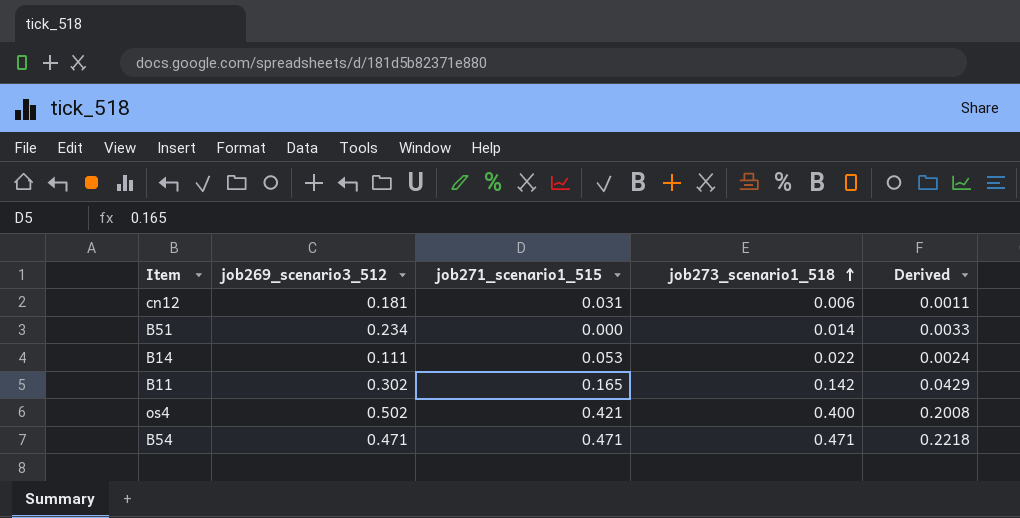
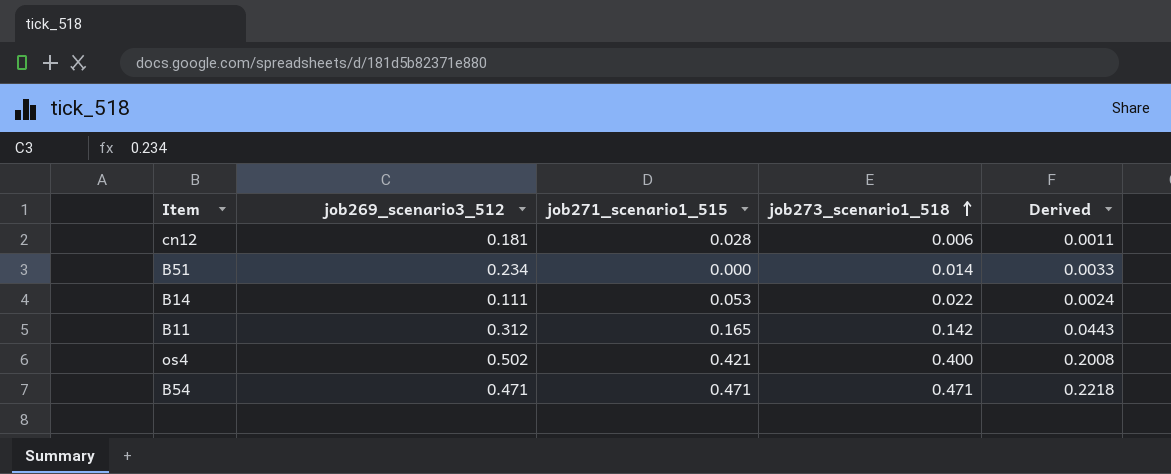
cn12 | job271_scenario1_515: 0.031 -> 0.028
B11 | job269_scenario3_512: 0.302 -> 0.312
B11 | Derived: 0.0429 -> 0.0443

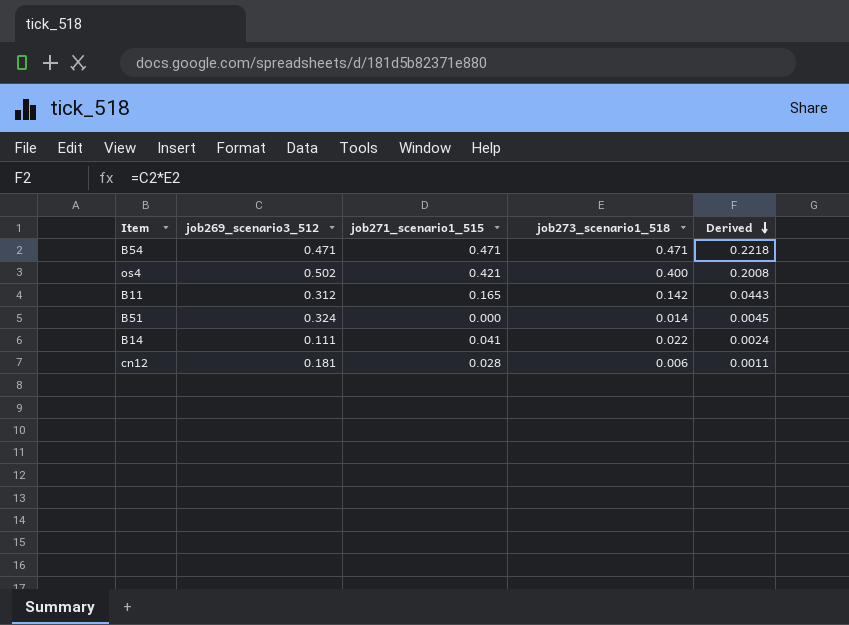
row order: job273_scenario1_518 ascending -> Derived descending
B51 | job269_scenario3_512: 0.234 -> 0.324
B51 | Derived: 0.0033 -> 0.0045
B14 | job271_scenario1_515: 0.053 -> 0.041

